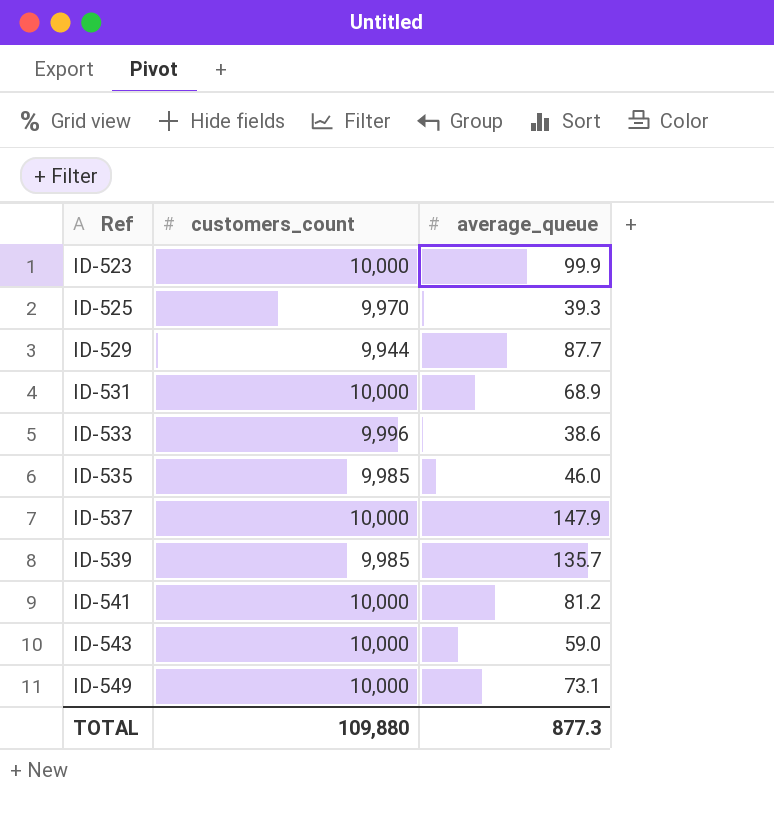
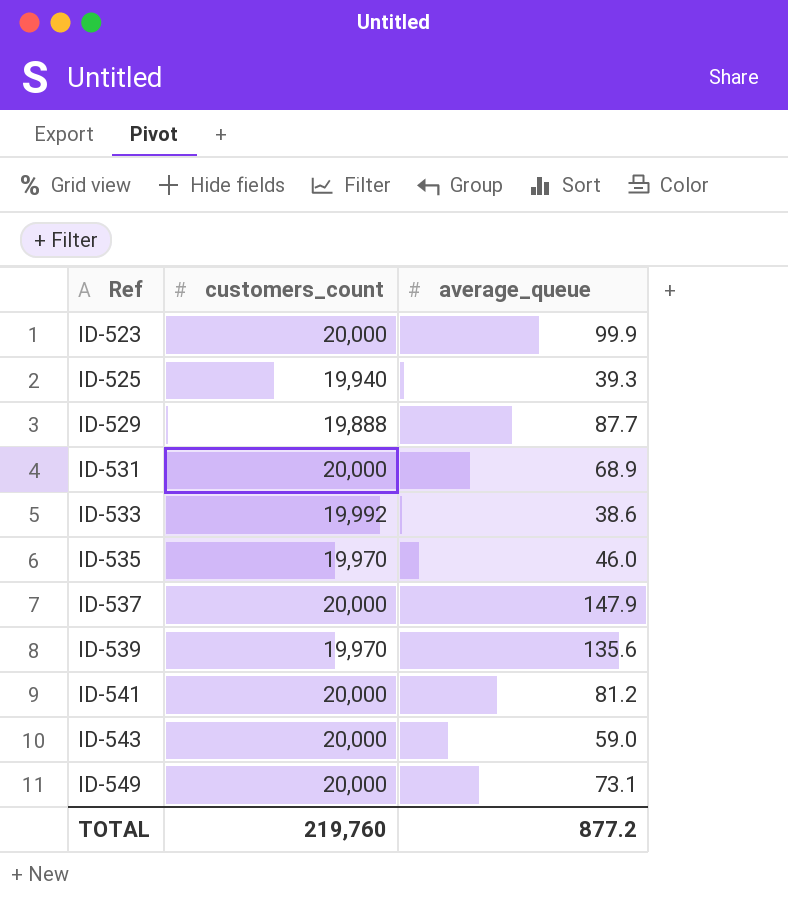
ID-523 | customers_count: 10,000 -> 20,000
ID-525 | customers_count: 9,970 -> 19,940
ID-529 | customers_count: 9,944 -> 19,888
ID-531 | customers_count: 10,000 -> 20,000
ID-533 | customers_count: 9,996 -> 19,992
ID-535 | customers_count: 9,985 -> 19,970
ID-537 | customers_count: 10,000 -> 20,000
ID-539 | customers_count: 9,985 -> 19,970
ID-539 | average_queue: 135.7 -> 135.6
ID-541 | customers_count: 10,000 -> 20,000
ID-543 | customers_count: 10,000 -> 20,000
ID-549 | customers_count: 10,000 -> 20,000
TOTAL | customers_count: 109,880 -> 219,760
TOTAL | average_queue: 877.3 -> 877.2

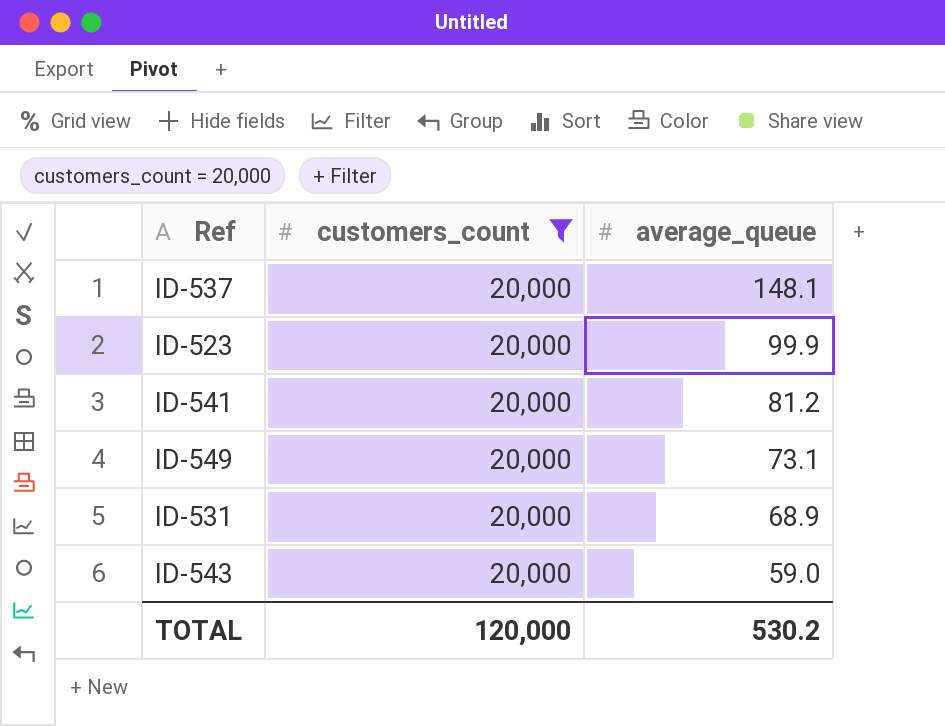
filter: none -> customers_count = 20,000
row order: Ref ascending -> average_queue descending
ID-537 | average_queue: 147.9 -> 148.1
TOTAL | customers_count: 219,760 -> 120,000
TOTAL | average_queue: 877.2 -> 530.2

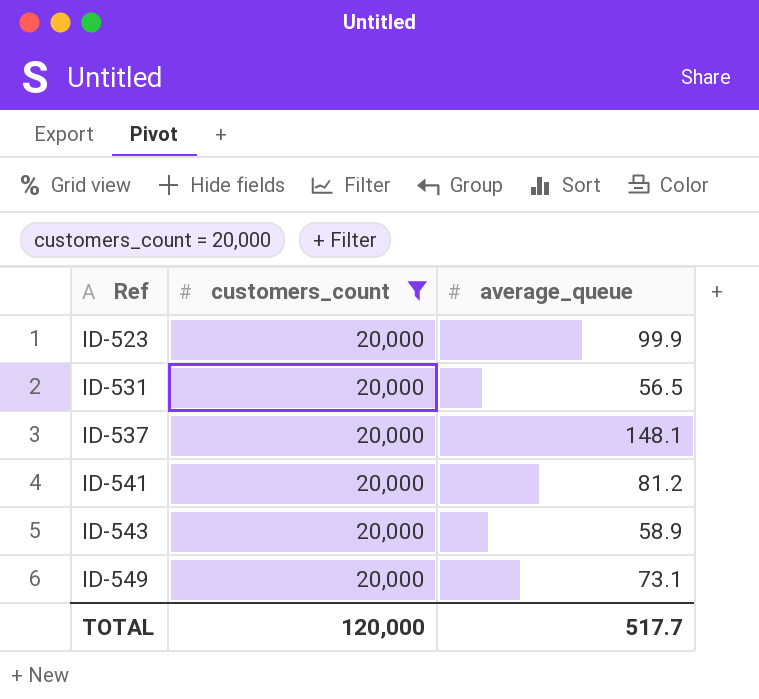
row order: average_queue descending -> Ref ascending
ID-531 | average_queue: 68.9 -> 56.5
ID-543 | average_queue: 59.0 -> 58.9
TOTAL | average_queue: 530.2 -> 517.7

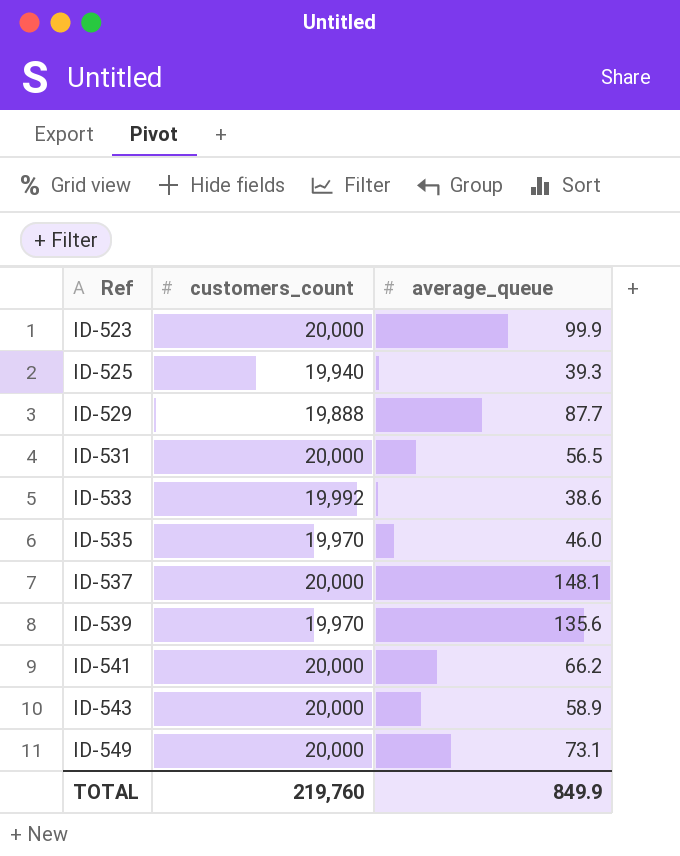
filter: customers_count = 20,000 -> none
ID-541 | average_queue: 81.2 -> 66.2
TOTAL | customers_count: 120,000 -> 219,760
TOTAL | average_queue: 517.7 -> 849.9

